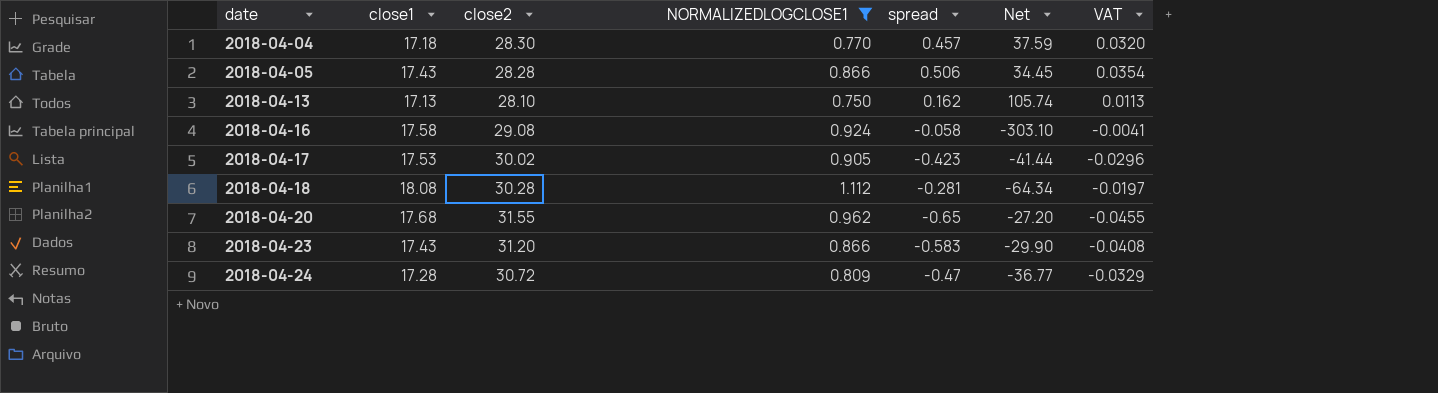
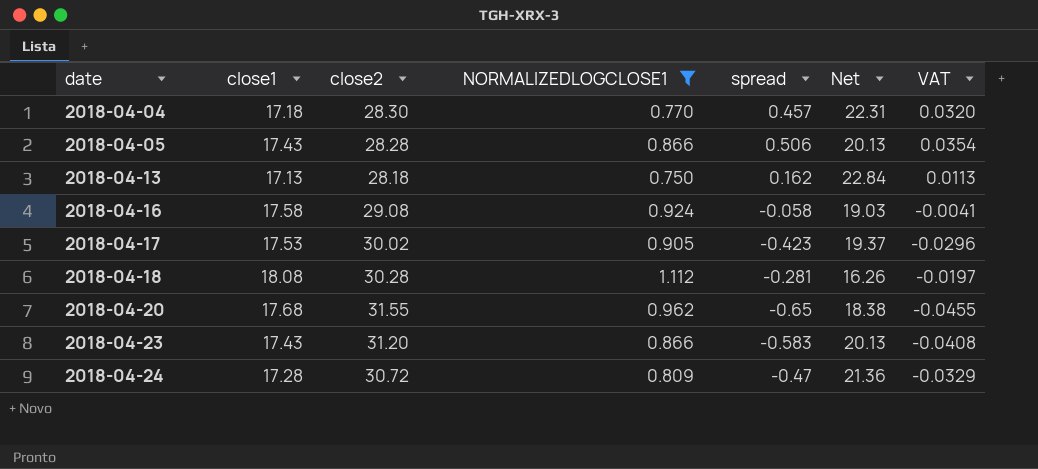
column Net | formula: [close1] / [spread] -> [close1] / [NORMALIZEDLOGCLOSE1]
2018-04-13 | close2: 28.10 -> 28.18

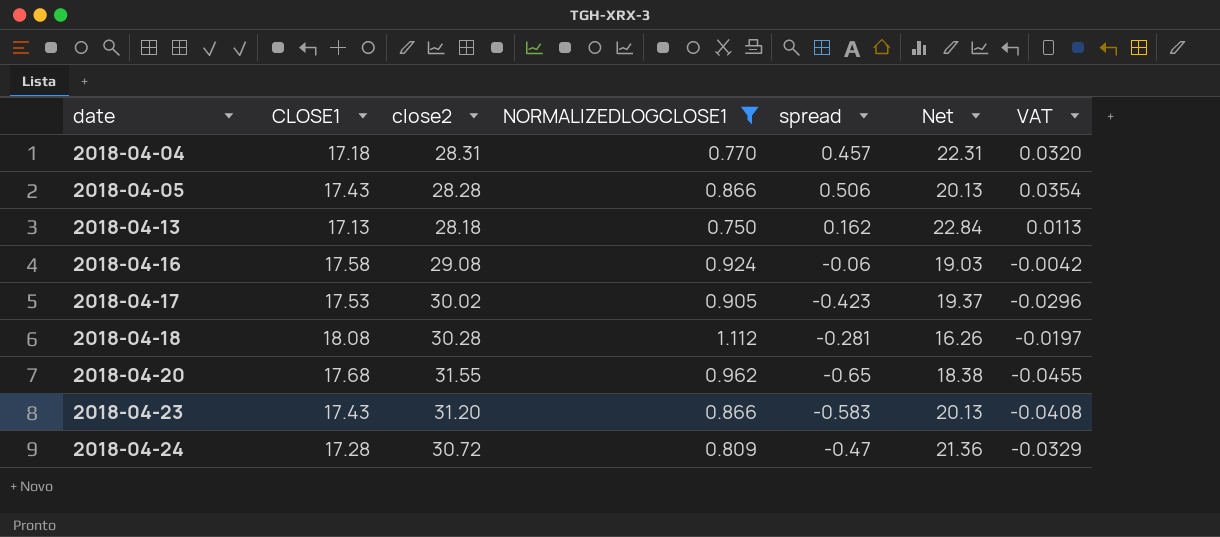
column name: close1 -> CLOSE1
2018-04-04 | close2: 28.30 -> 28.31
2018-04-16 | spread: -0.058 -> -0.06
2018-04-16 | VAT: -0.0041 -> -0.0042

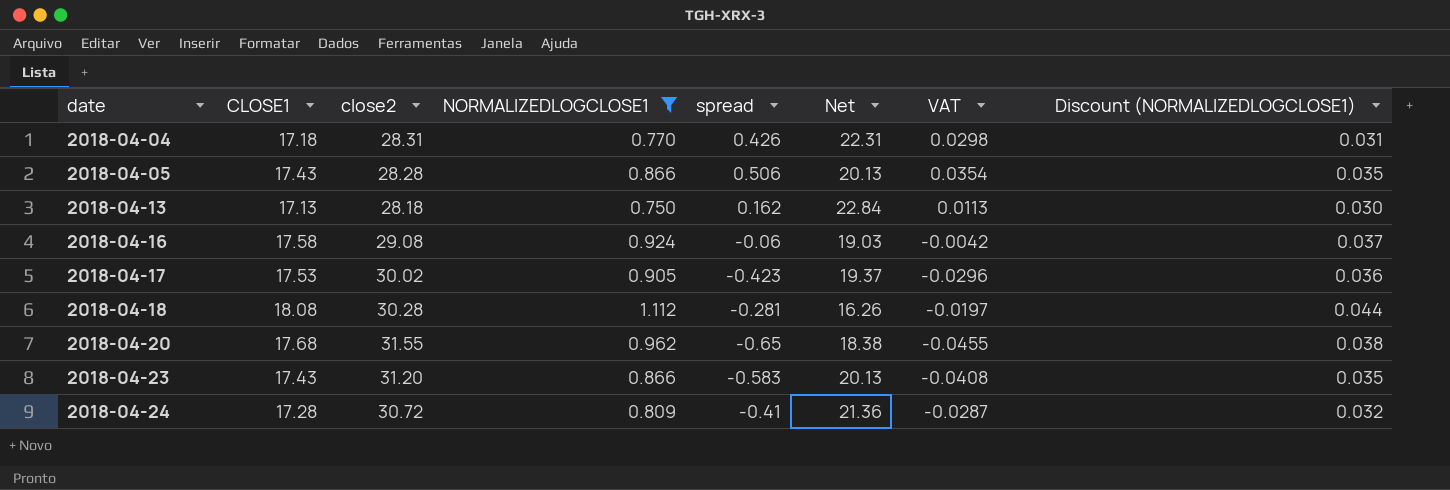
column Discount (NORMALIZEDLOGCLOSE1) | formula: none -> [NORMALIZEDLOGCLOSE1] * 0.04
2018-04-04 | spread: 0.457 -> 0.426
2018-04-04 | VAT: 0.0320 -> 0.0298
2018-04-24 | spread: -0.47 -> -0.41
2018-04-24 | VAT: -0.0329 -> -0.0287

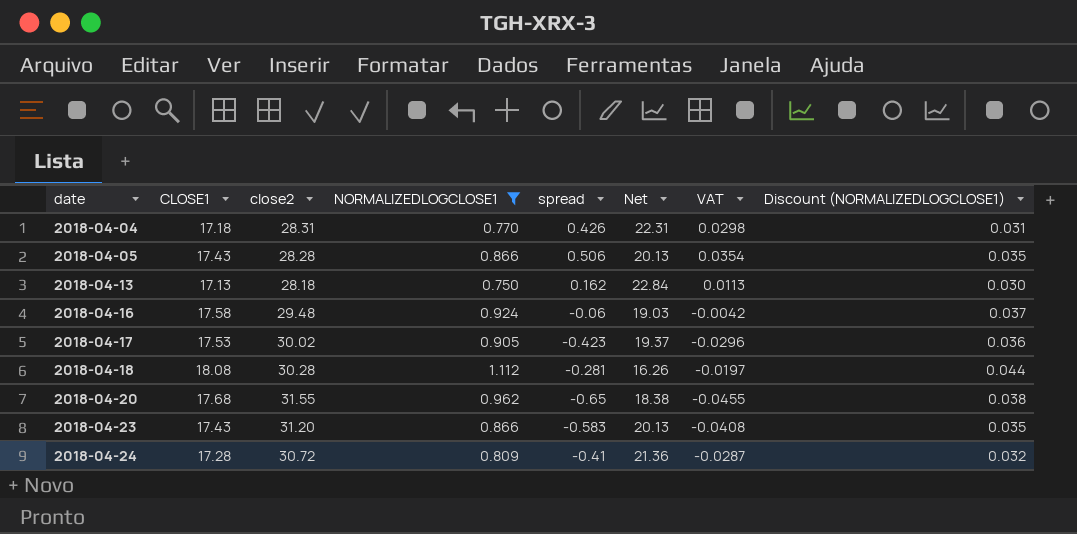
2018-04-16 | close2: 29.08 -> 29.48

